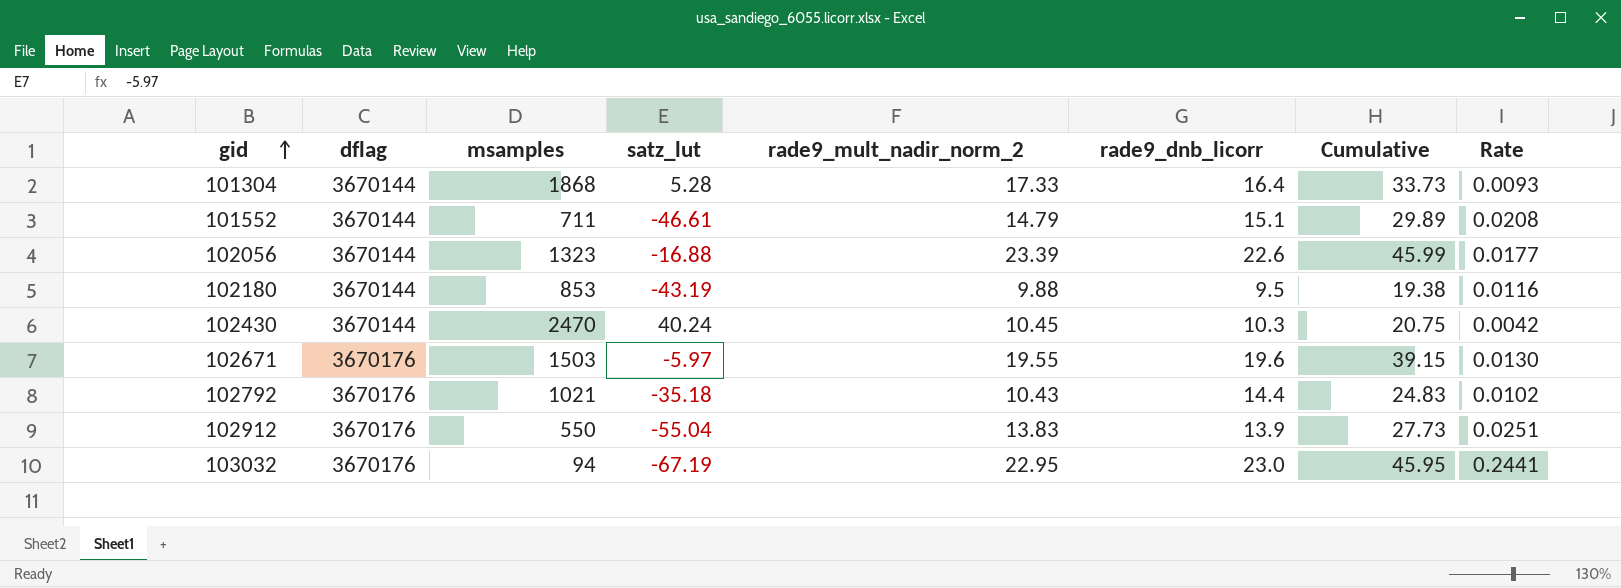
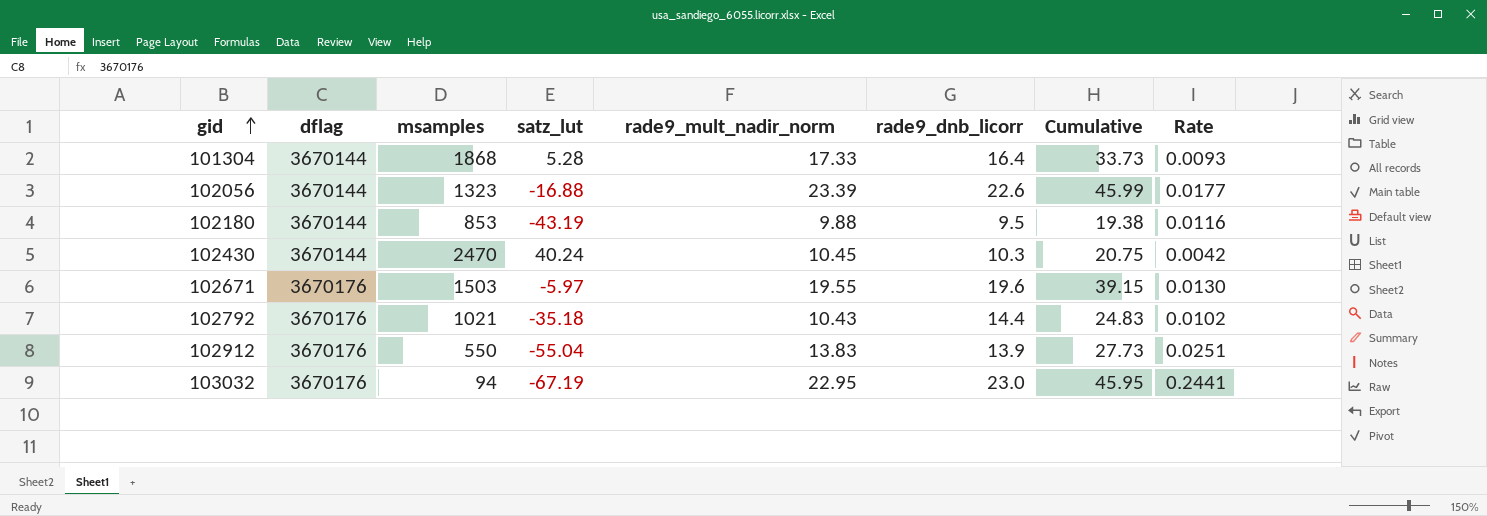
column name: rade9_mult_nadir_norm_2 -> rade9_mult_nadir_norm
row 101552: 3670144 | 711 | -46.61 | 14.79 | 15.1 | 29.89 | 0.0208 -> none

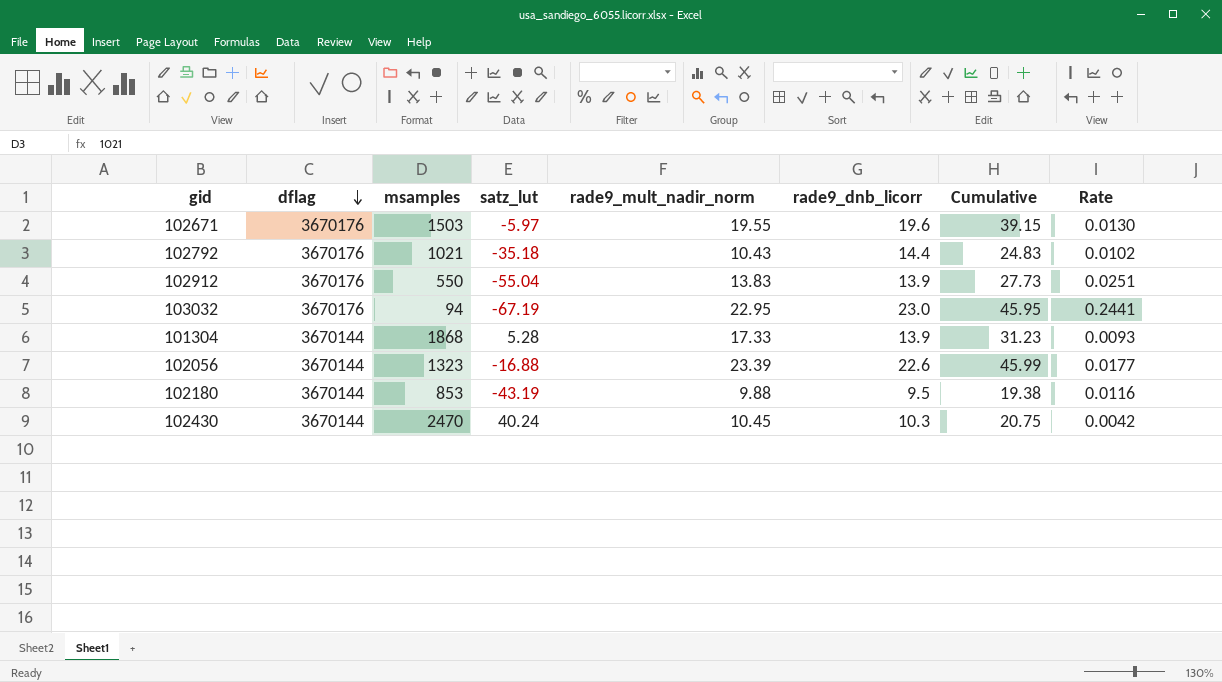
row order: gid ascending -> dflag descending
101304 | rade9_dnb_licorr: 16.4 -> 13.9
101304 | Cumulative: 33.73 -> 31.23

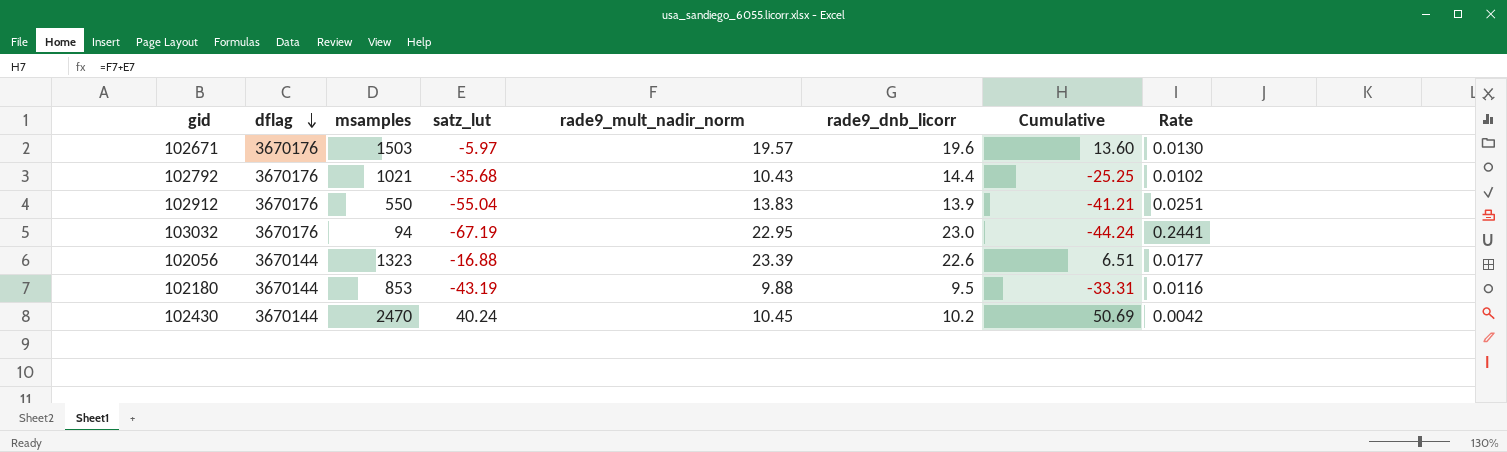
column Cumulative | formula: [rade9_mult_nadir_norm] + [rade9_dnb_licorr] -> [satz_lut] + [rade9_mult_nadir_norm]
row 101304: 3670144 | 1868 | 5.28 | 17.33 | 13.9 | 31.23 | 0.0093 -> none
102671 | rade9_mult_nadir_norm: 19.55 -> 19.57
102792 | satz_lut: -35.18 -> -35.68
102430 | rade9_dnb_licorr: 10.3 -> 10.2

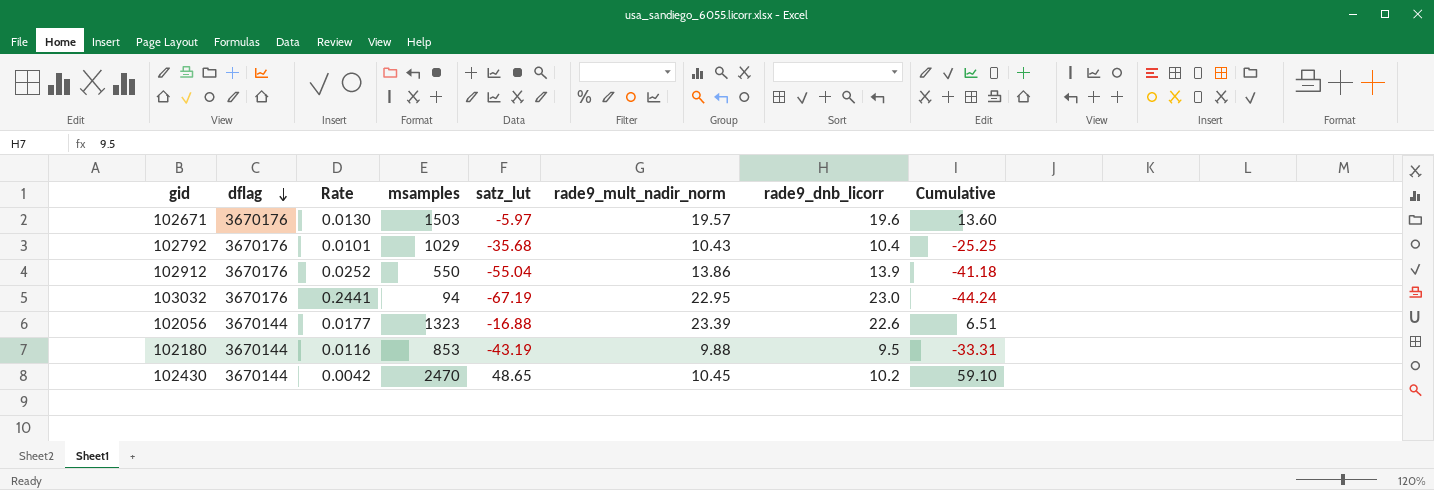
column Rate | position: 8 -> 3
102792 | Rate: 0.0102 -> 0.0101
102792 | msamples: 1021 -> 1029
102792 | rade9_dnb_licorr: 14.4 -> 10.4
102912 | Rate: 0.0251 -> 0.0252
102912 | rade9_mult_nadir_norm: 13.83 -> 13.86
102912 | Cumulative: -41.21 -> -41.18
102430 | satz_lut: 40.24 -> 48.65
102430 | Cumulative: 50.69 -> 59.10

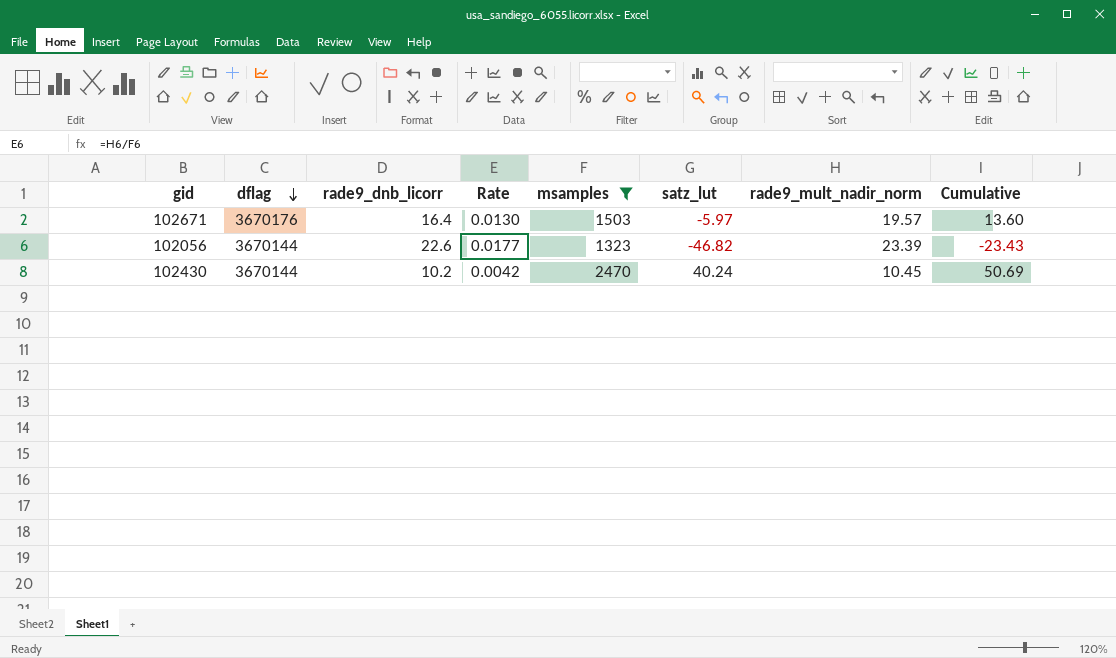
filter: none -> msamples >= 1323
column rade9_dnb_licorr | position: 7 -> 3
102671 | rade9_dnb_licorr: 19.6 -> 16.4
102056 | satz_lut: -16.88 -> -46.82
102056 | Cumulative: 6.51 -> -23.43
102430 | satz_lut: 48.65 -> 40.24
102430 | Cumulative: 59.10 -> 50.69

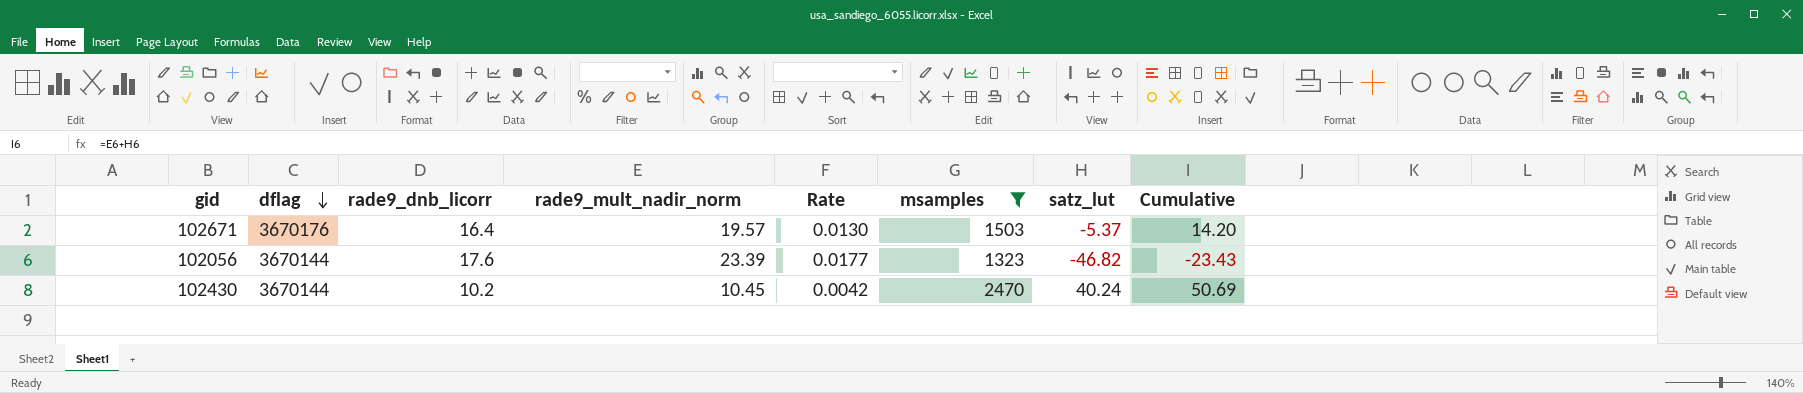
column rade9_mult_nadir_norm | position: 7 -> 4
102671 | satz_lut: -5.97 -> -5.37
102671 | Cumulative: 13.60 -> 14.20
102056 | rade9_dnb_licorr: 22.6 -> 17.6

